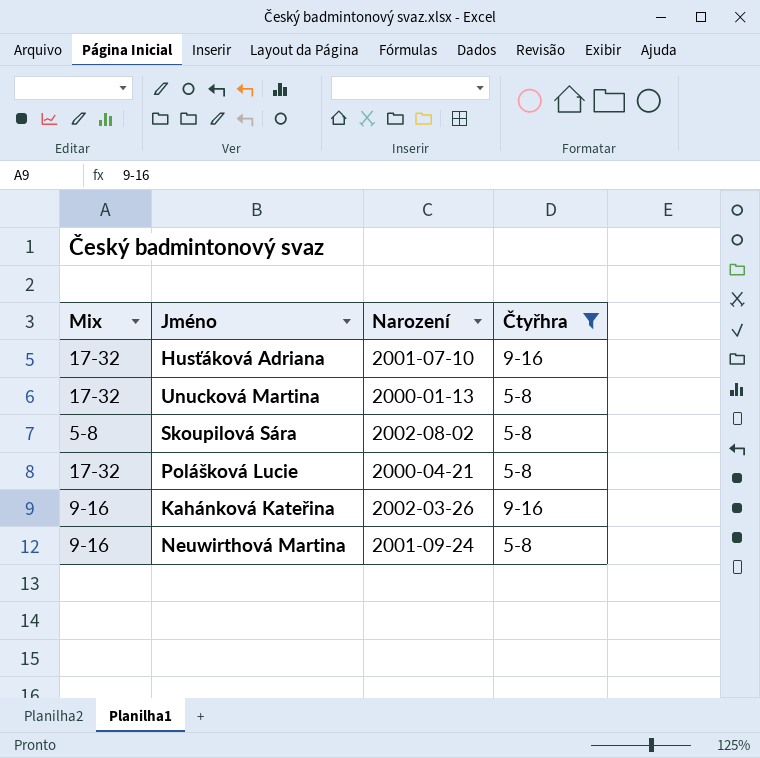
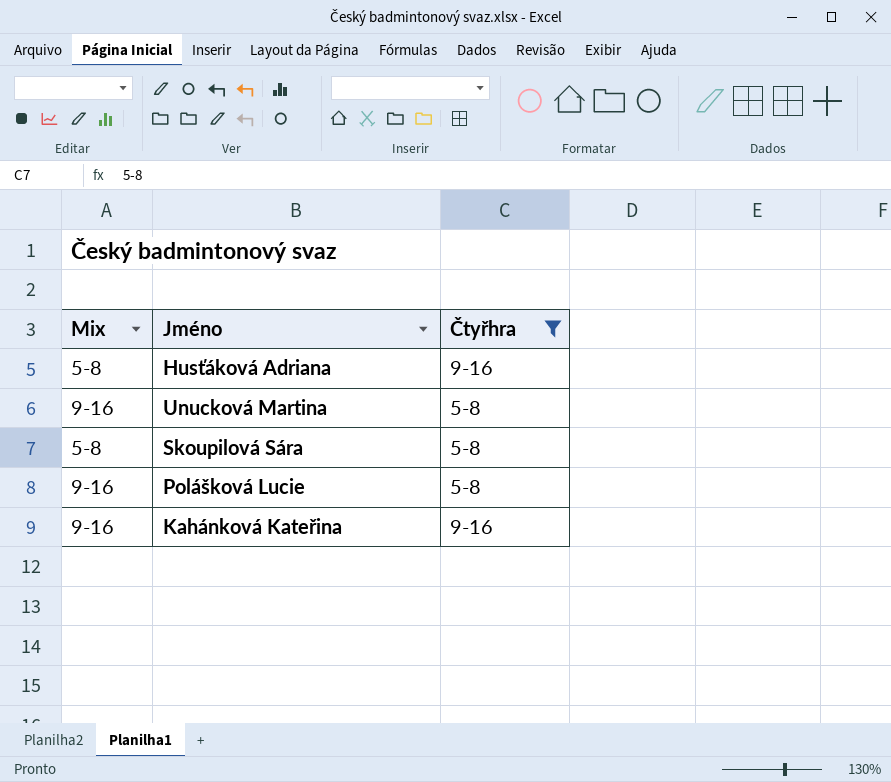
column Narození | position: 3 -> none
row Neuwirthová Martina: 9-16 | 2001-09-24 | 5-8 -> none
Husťáková Adriana | Mix: 17-32 -> 5-8
Unucková Martina | Mix: 17-32 -> 9-16
Polášková Lucie | Mix: 17-32 -> 9-16

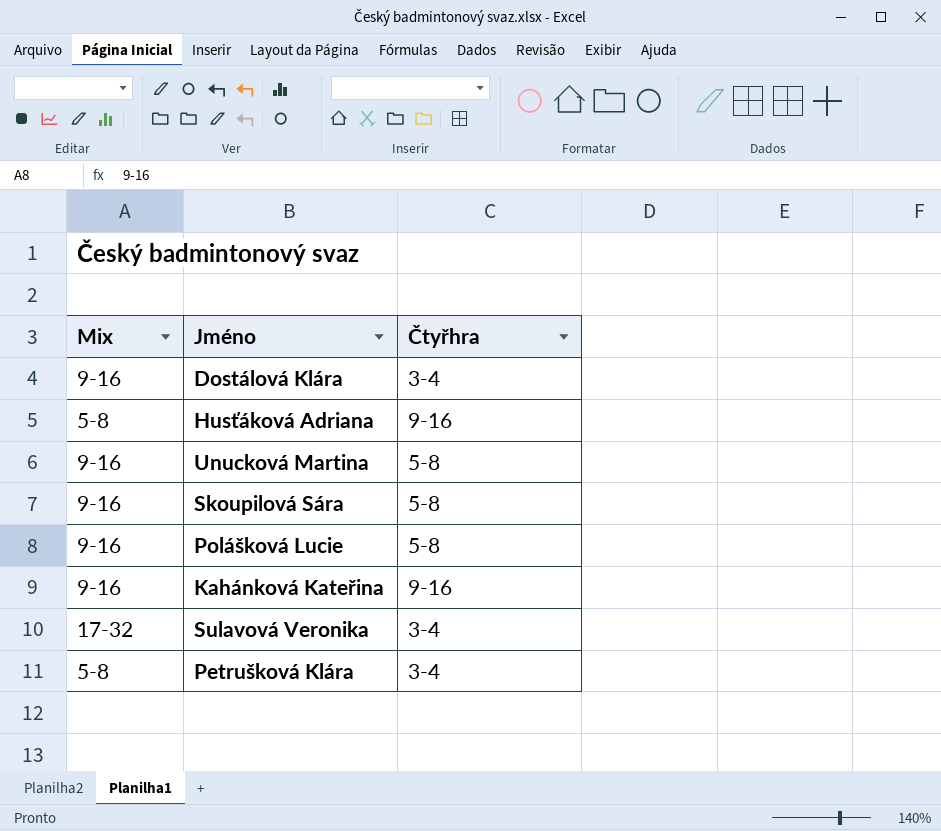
filter: Čtyřhra != 3-4 -> none
Skoupilová Sára | Mix: 5-8 -> 9-16

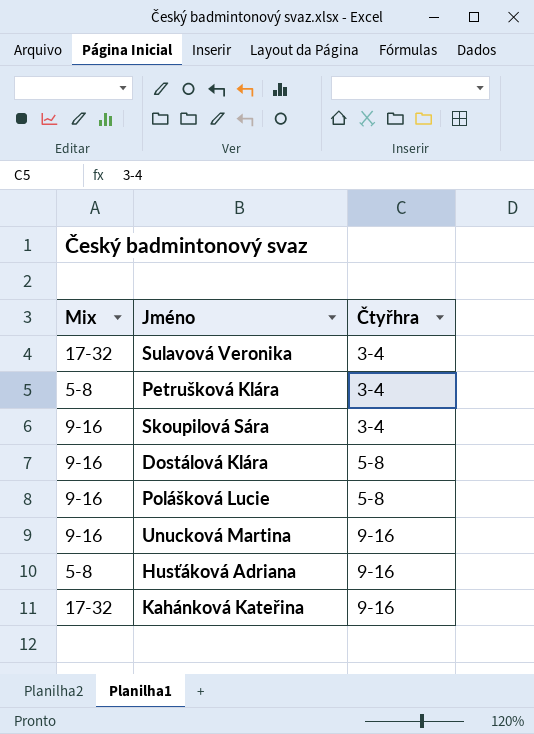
row order: none -> Čtyřhra ascending
Skoupilová Sára | Čtyřhra: 5-8 -> 3-4
Dostálová Klára | Čtyřhra: 3-4 -> 5-8
Unucková Martina | Čtyřhra: 5-8 -> 9-16
Kahánková Kateřina | Mix: 9-16 -> 17-32

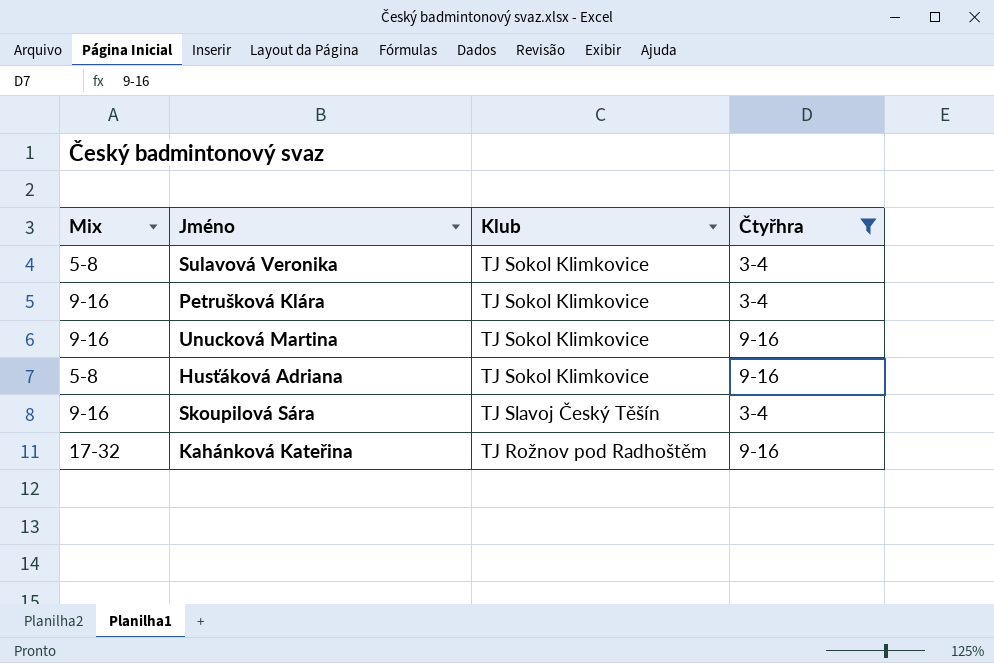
filter: none -> Čtyřhra != 5-8
row order: Čtyřhra ascending -> Klub descending
column Klub | position: none -> 3
Sulavová Veronika | Mix: 17-32 -> 5-8
Petrušková Klára | Mix: 5-8 -> 9-16

